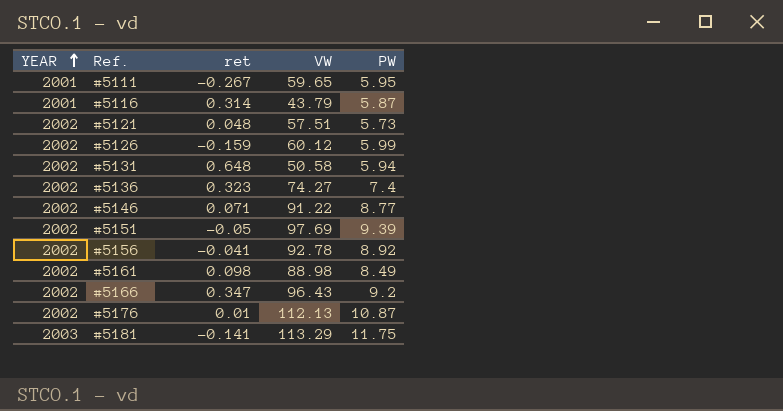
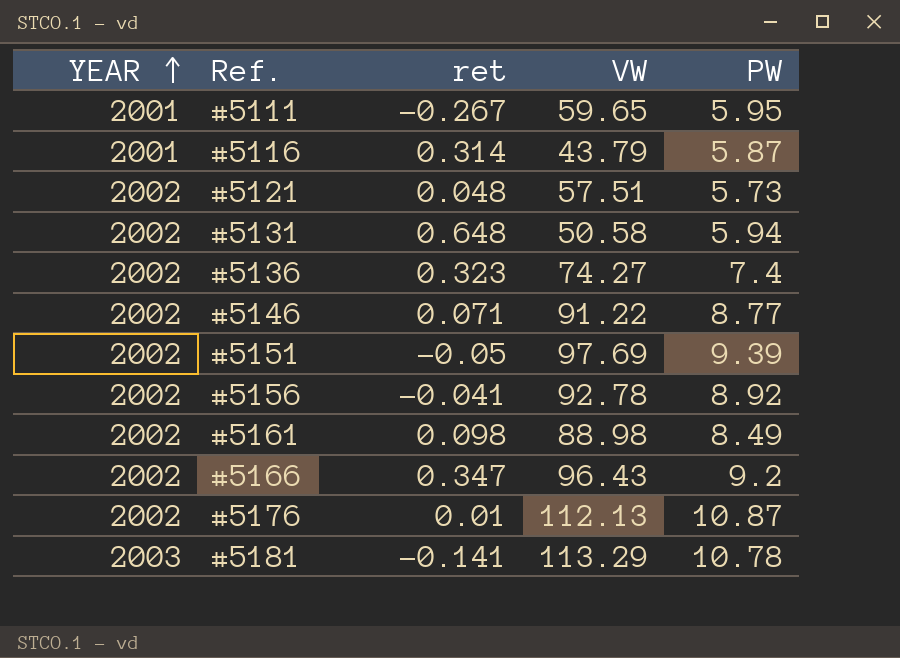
row #5126: 2002 | -0.159 | 60.12 | 5.99 -> none
#5181 | PW: 11.75 -> 10.78

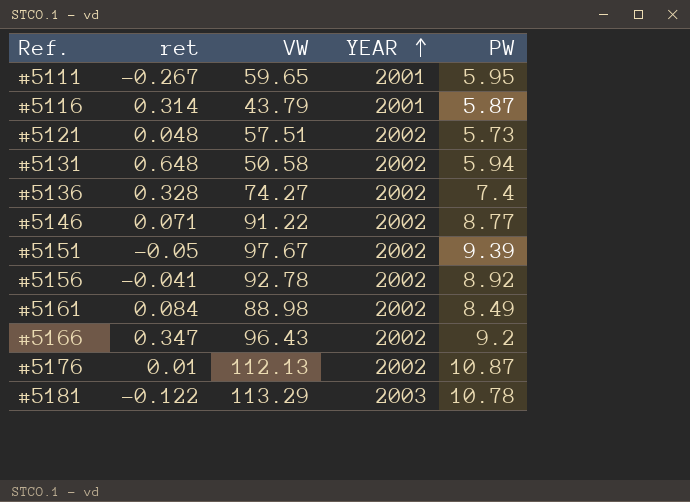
column YEAR | position: 1 -> 4
#5136 | ret: 0.323 -> 0.328
#5151 | VW: 97.69 -> 97.67
#5161 | ret: 0.098 -> 0.084
#5181 | ret: -0.141 -> -0.122

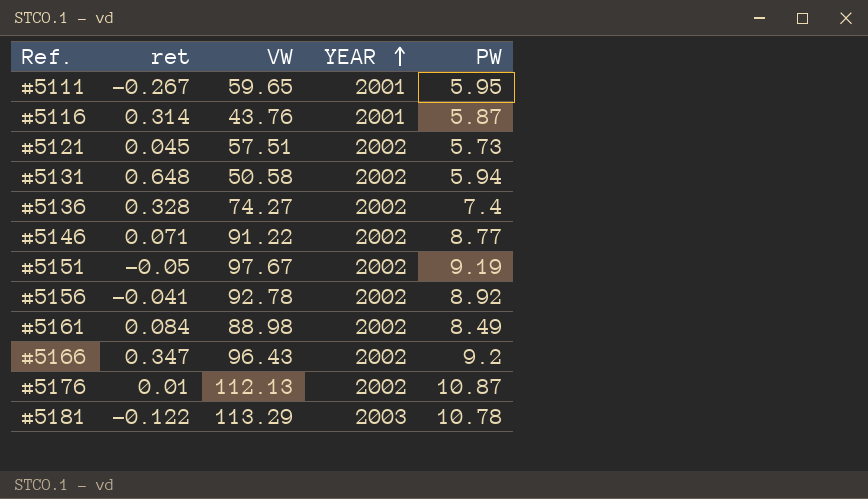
#5116 | VW: 43.79 -> 43.76
#5121 | ret: 0.048 -> 0.045
#5151 | PW: 9.39 -> 9.19

